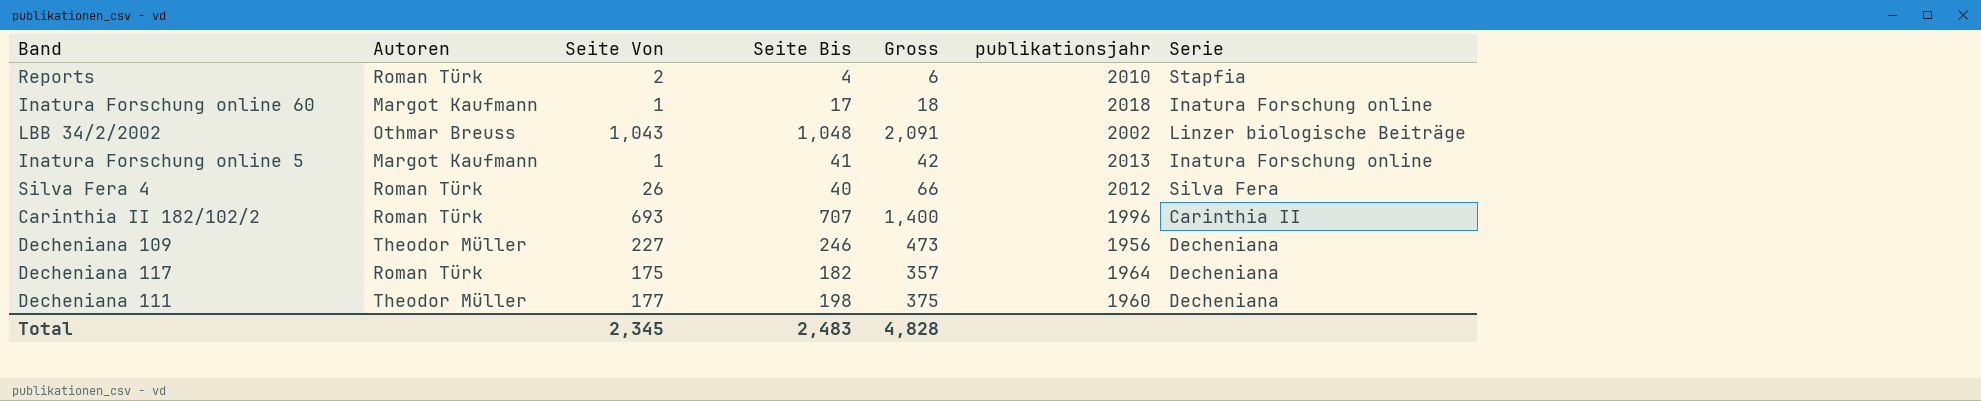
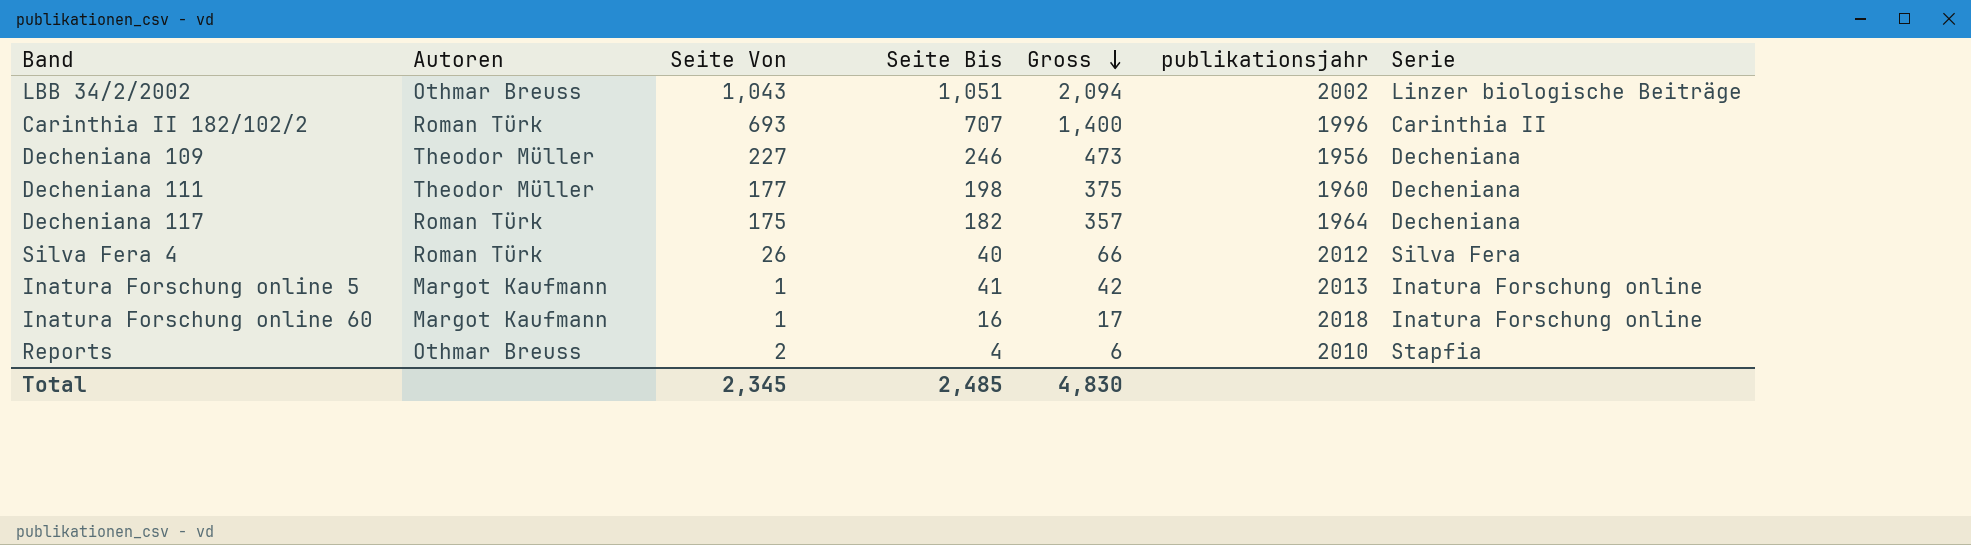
row order: none -> Gross descending
LBB 34/2/2002 | Seite Bis: 1,048 -> 1,051
LBB 34/2/2002 | Gross: 2,091 -> 2,094
Inatura Forschung online 60 | Seite Bis: 17 -> 16
Inatura Forschung online 60 | Gross: 18 -> 17
Reports | Autoren: Roman Türk -> Othmar Breuss
Total | Seite Bis: 2,483 -> 2,485
Total | Gross: 4,828 -> 4,830

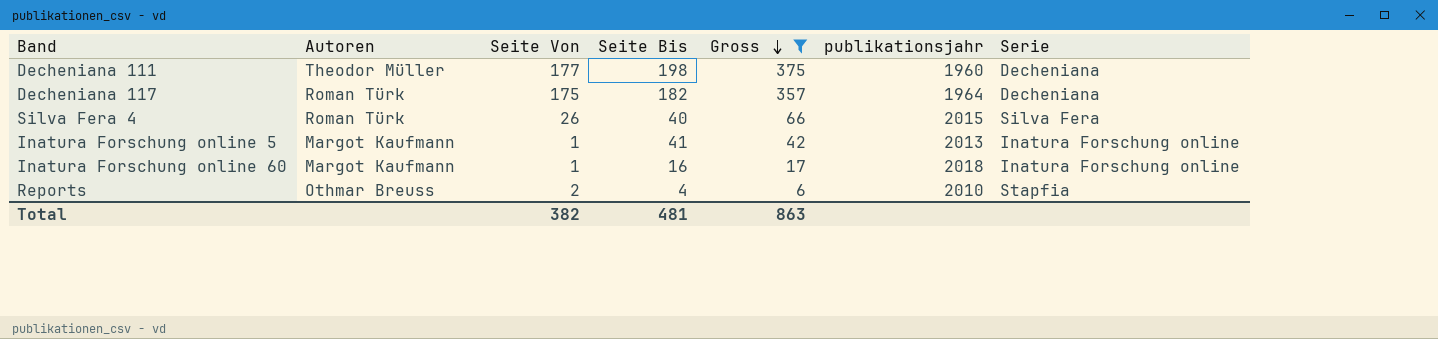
filter: none -> Gross <= 375
Silva Fera 4 | publikationsjahr: 2012 -> 2015
Total | Seite Von: 2,345 -> 382
Total | Seite Bis: 2,485 -> 481
Total | Gross: 4,830 -> 863

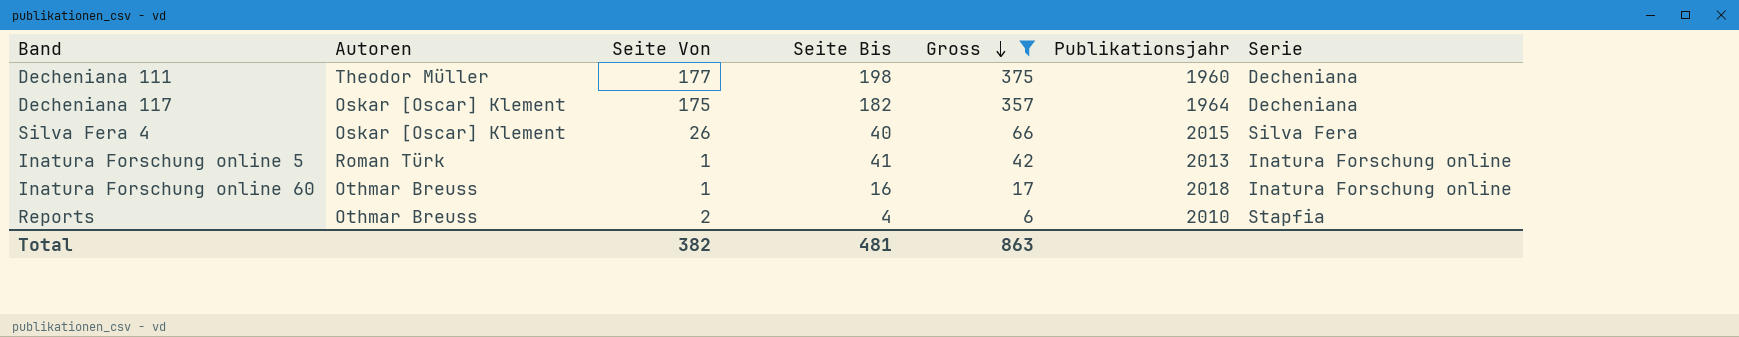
column name: publikationsjahr -> Publikationsjahr
Decheniana 117 | Autoren: Roman Türk -> Oskar [Oscar] Klement
Silva Fera 4 | Autoren: Roman Türk -> Oskar [Oscar] Klement
Inatura Forschung online 5 | Autoren: Margot Kaufmann -> Roman Türk
Inatura Forschung online 60 | Autoren: Margot Kaufmann -> Othmar Breuss

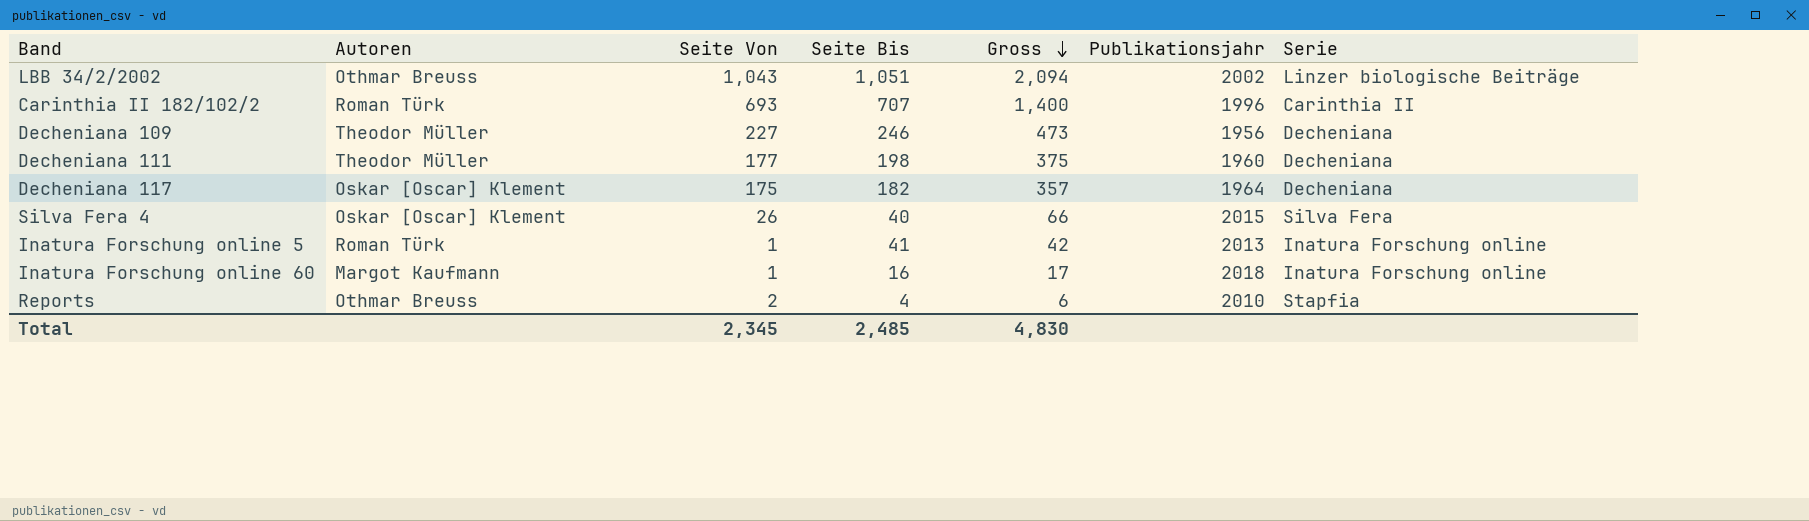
filter: Gross <= 375 -> none
Inatura Forschung online 60 | Autoren: Othmar Breuss -> Margot Kaufmann
Total | Seite Von: 382 -> 2,345
Total | Seite Bis: 481 -> 2,485
Total | Gross: 863 -> 4,830

